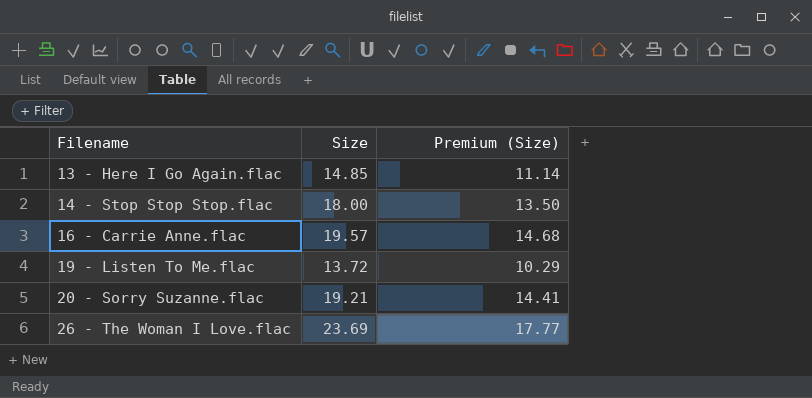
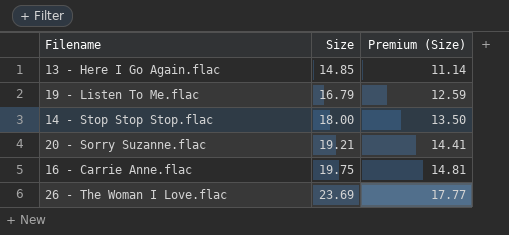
row order: Filename ascending -> Size ascending
19 - Listen To Me.flac | Size: 13.72 -> 16.79
19 - Listen To Me.flac | Premium (Size): 10.29 -> 12.59
16 - Carrie Anne.flac | Size: 19.57 -> 19.75
16 - Carrie Anne.flac | Premium (Size): 14.68 -> 14.81

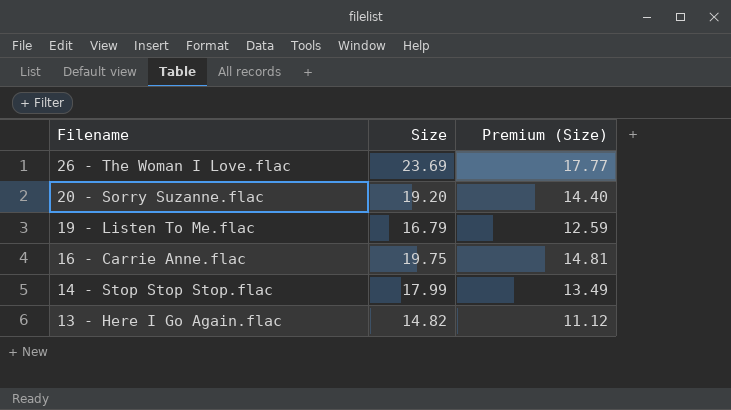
row order: Size ascending -> Filename descending
20 - Sorry Suzanne.flac | Size: 19.21 -> 19.20
20 - Sorry Suzanne.flac | Premium (Size): 14.41 -> 14.40
14 - Stop Stop Stop.flac | Size: 18.00 -> 17.99
14 - Stop Stop Stop.flac | Premium (Size): 13.50 -> 13.49
13 - Here I Go Again.flac | Size: 14.85 -> 14.82
13 - Here I Go Again.flac | Premium (Size): 11.14 -> 11.12

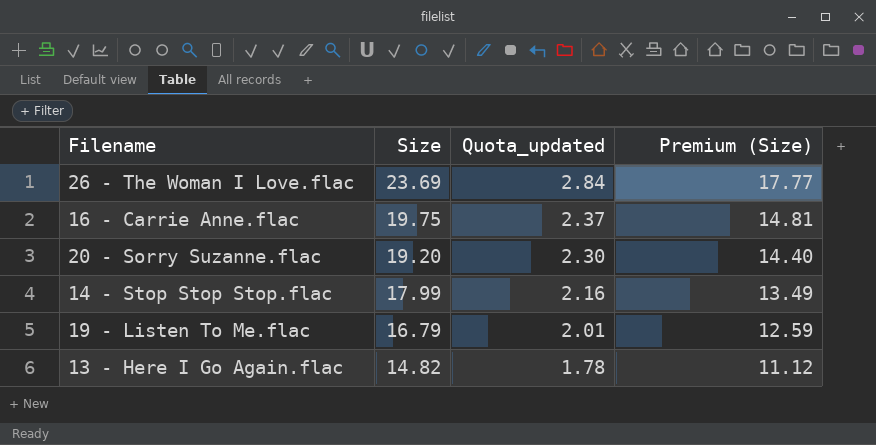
row order: Filename descending -> Size descending
column Quota_updated | formula: none -> [Size] * 0.12

